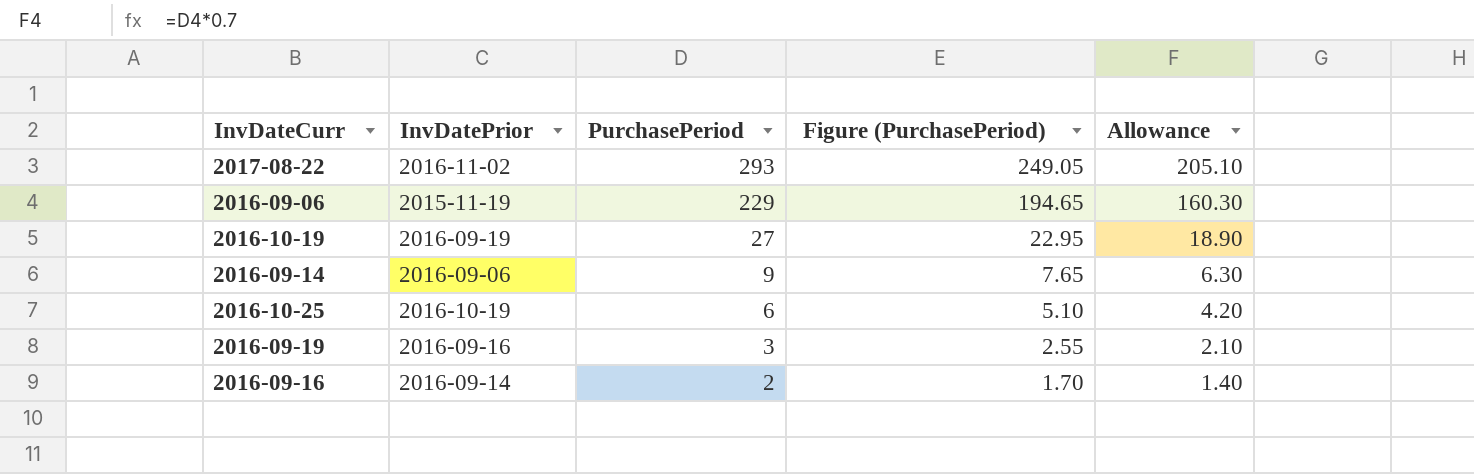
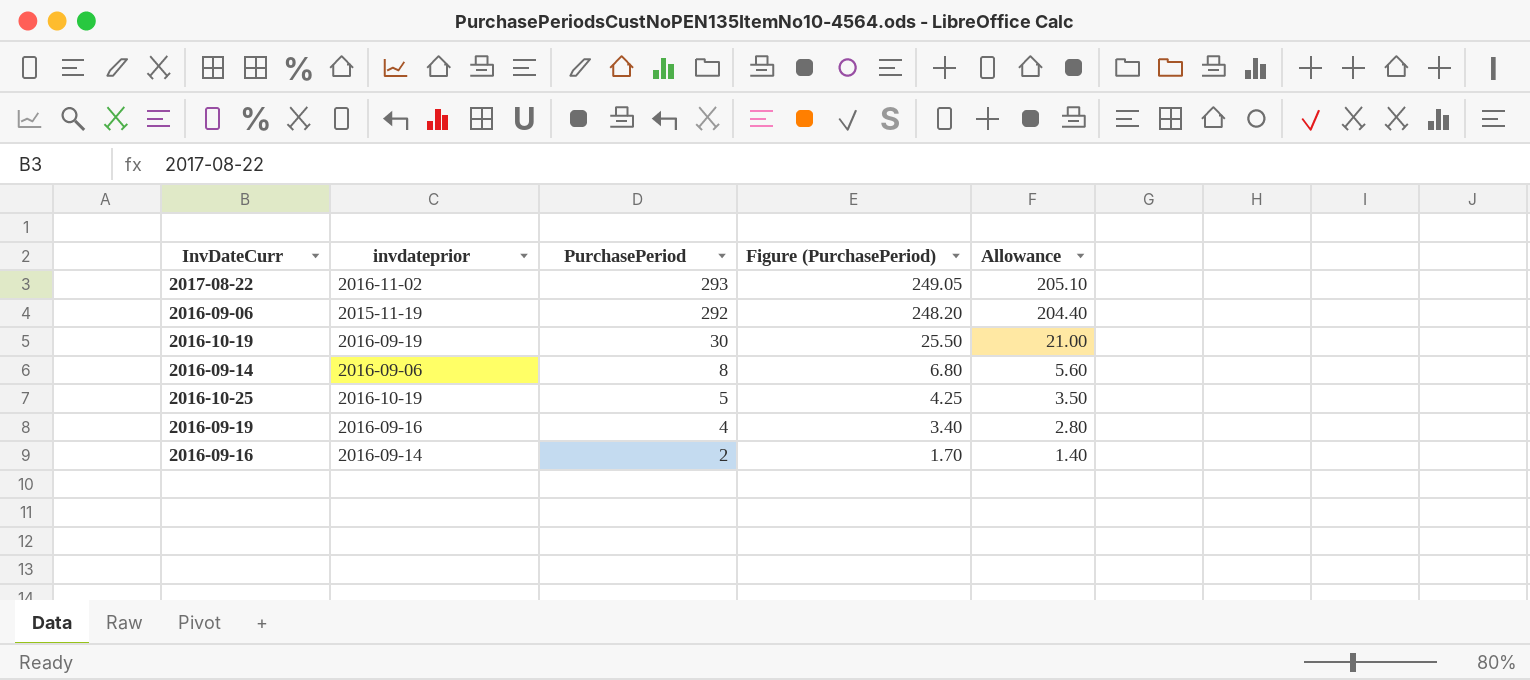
column name: InvDatePrior -> invdateprior
2016-09-06 | PurchasePeriod: 229 -> 292
2016-09-06 | Figure (PurchasePeriod): 194.65 -> 248.20
2016-09-06 | Allowance: 160.30 -> 204.40
2016-10-19 | PurchasePeriod: 27 -> 30
2016-10-19 | Figure (PurchasePeriod): 22.95 -> 25.50
2016-10-19 | Allowance: 18.90 -> 21.00
2016-09-14 | PurchasePeriod: 9 -> 8
2016-09-14 | Figure (PurchasePeriod): 7.65 -> 6.80
2016-09-14 | Allowance: 6.30 -> 5.60
2016-10-25 | PurchasePeriod: 6 -> 5
2016-10-25 | Figure (PurchasePeriod): 5.10 -> 4.25
2016-10-25 | Allowance: 4.20 -> 3.50
2016-09-19 | PurchasePeriod: 3 -> 4
2016-09-19 | Figure (PurchasePeriod): 2.55 -> 3.40
2016-09-19 | Allowance: 2.10 -> 2.80

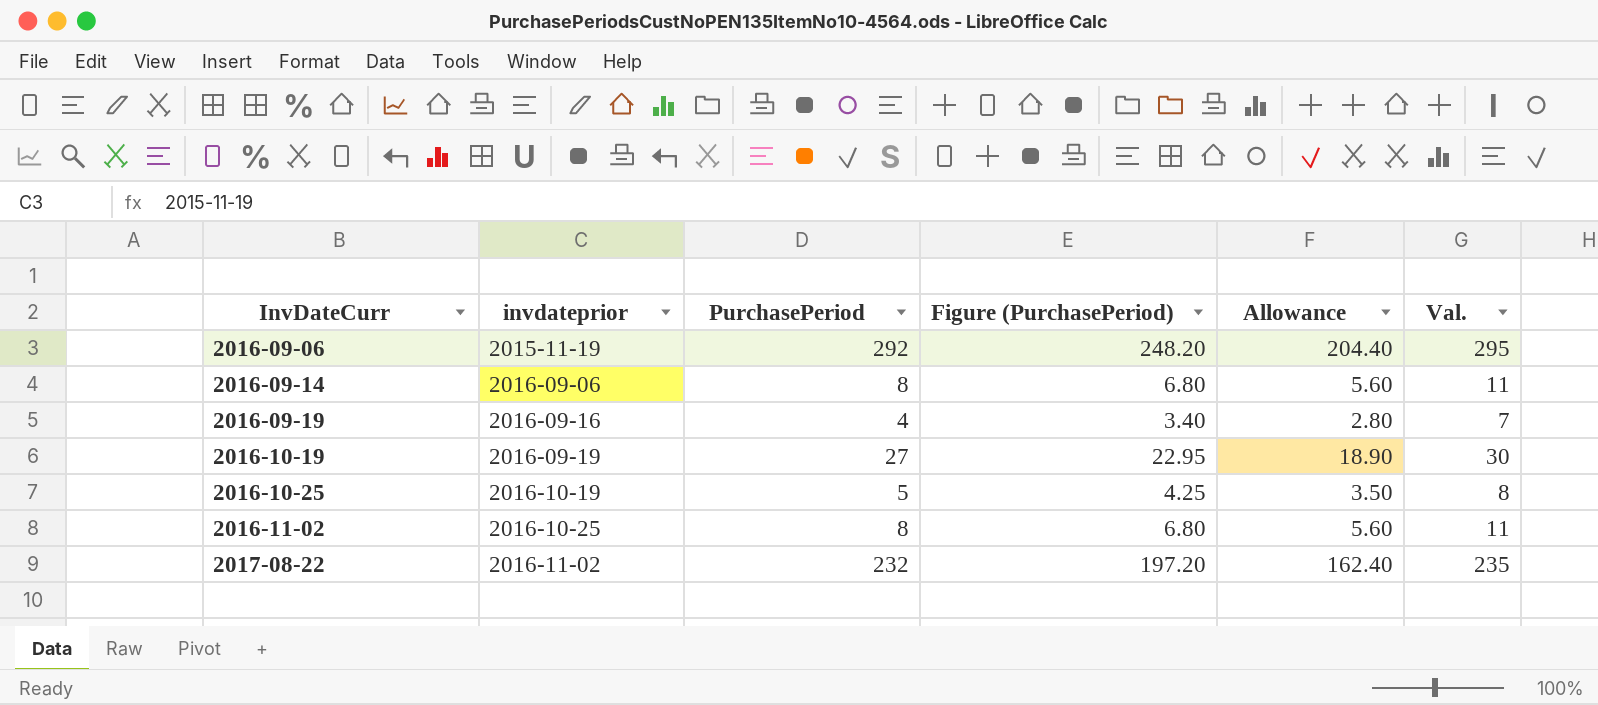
row order: PurchasePeriod descending -> InvDateCurr ascending
column Val. | formula: none -> [PurchasePeriod] + 3
row 2016-09-16: 2016-09-14 | 2 | 1.70 | 1.40 -> none
2016-10-19 | PurchasePeriod: 30 -> 27
2016-10-19 | Figure (PurchasePeriod): 25.50 -> 22.95
2016-10-19 | Allowance: 21.00 -> 18.90
row 2016-11-02: none -> 2016-10-25 | 8 | 6.80 | 5.60 | 11
2017-08-22 | PurchasePeriod: 293 -> 232
2017-08-22 | Figure (PurchasePeriod): 249.05 -> 197.20
2017-08-22 | Allowance: 205.10 -> 162.40

